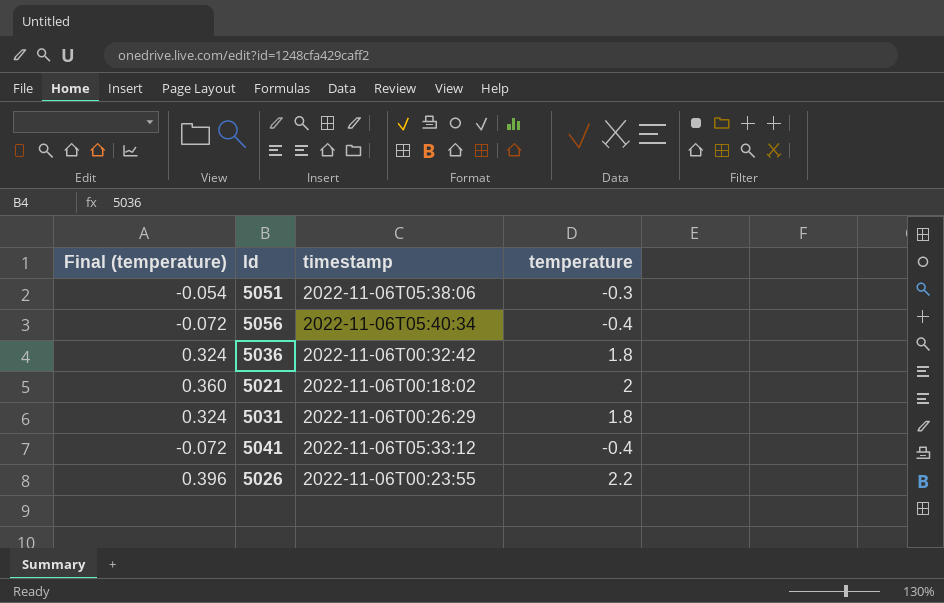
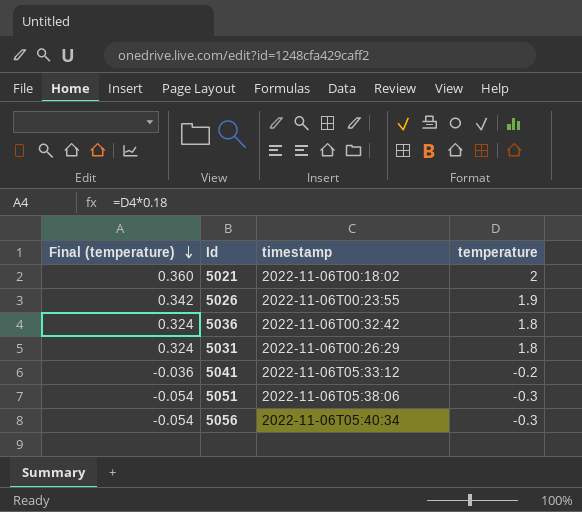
row order: none -> Final (temperature) descending
5026 | Final (temperature): 0.396 -> 0.342
5026 | temperature: 2.2 -> 1.9
5041 | Final (temperature): -0.072 -> -0.036
5041 | temperature: -0.4 -> -0.2
5056 | Final (temperature): -0.072 -> -0.054
5056 | temperature: -0.4 -> -0.3

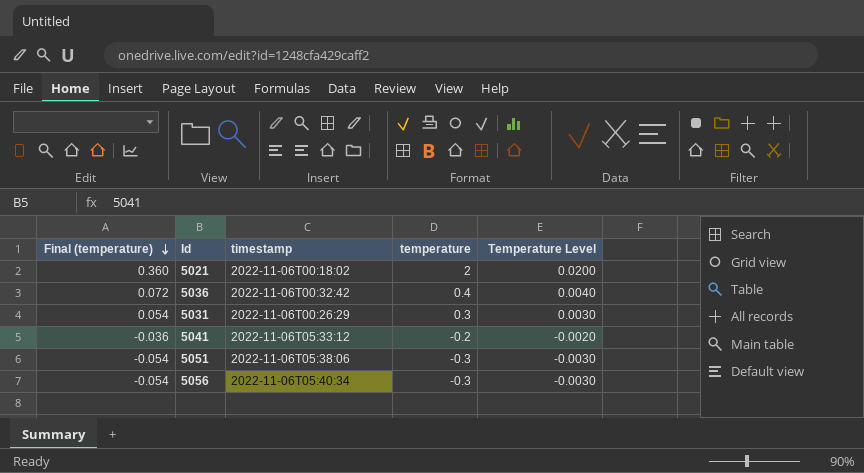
column Temperature Level | formula: none -> [temperature] * 0.01
row 5026: 0.342 | 2022-11-06T00:23:55 | 1.9 -> none
5036 | Final (temperature): 0.324 -> 0.072
5036 | temperature: 1.8 -> 0.4
5031 | Final (temperature): 0.324 -> 0.054
5031 | temperature: 1.8 -> 0.3

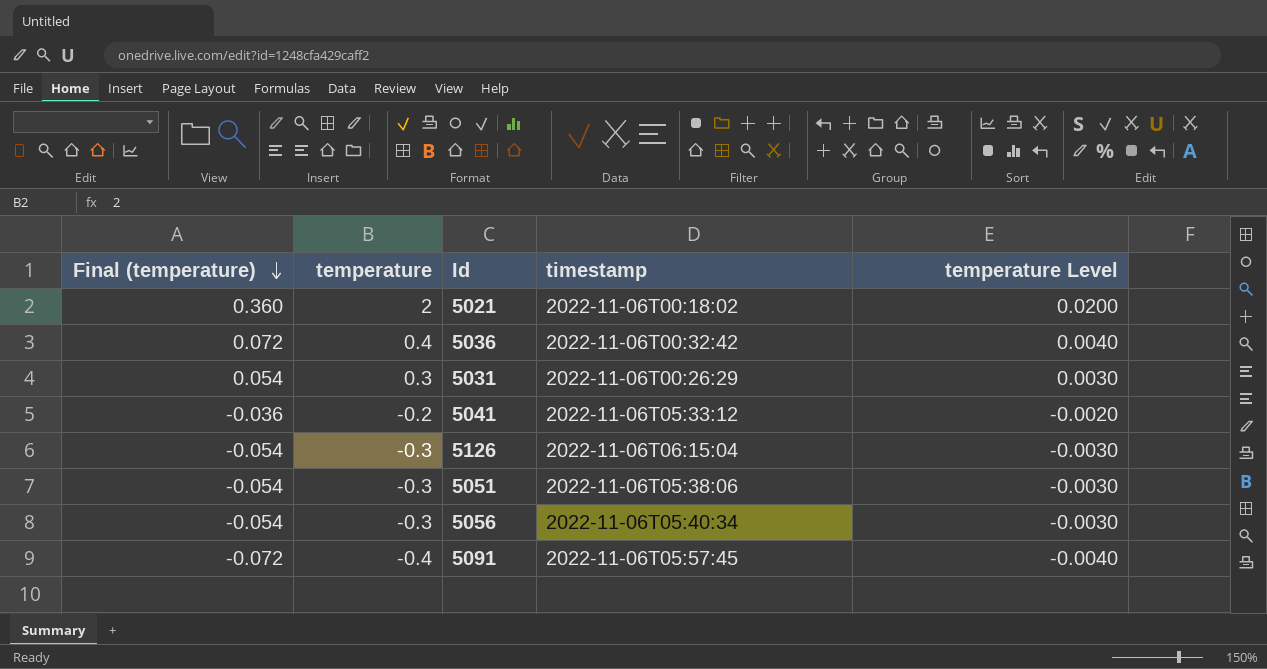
column temperature | position: 4 -> 2
column name: Temperature Level -> temperature Level
row 5126: none -> -0.054 | -0.3 | 2022-11-06T06:15:04 | -0.0030
row 5091: none -> -0.072 | -0.4 | 2022-11-06T05:57:45 | -0.0040

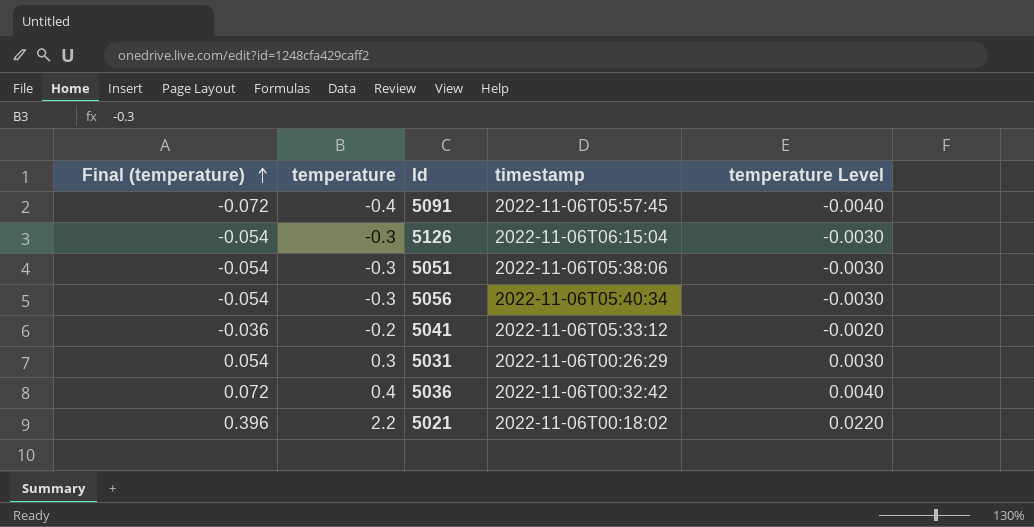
row order: Final (temperature) descending -> Final (temperature) ascending
5021 | Final (temperature): 0.360 -> 0.396
5021 | temperature: 2 -> 2.2
5021 | temperature Level: 0.0200 -> 0.0220

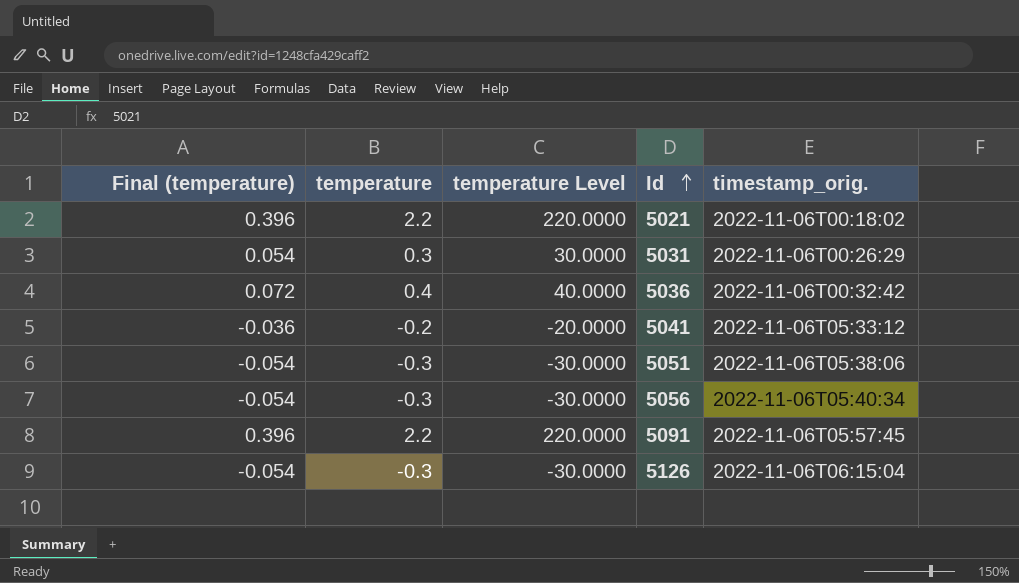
row order: Final (temperature) ascending -> Id ascending
column temperature Level | formula: [temperature] * 0.01 -> [temperature] * 100
column temperature Level | position: 5 -> 3
column name: timestamp -> timestamp_orig.
5091 | Final (temperature): -0.072 -> 0.396
5091 | temperature: -0.4 -> 2.2

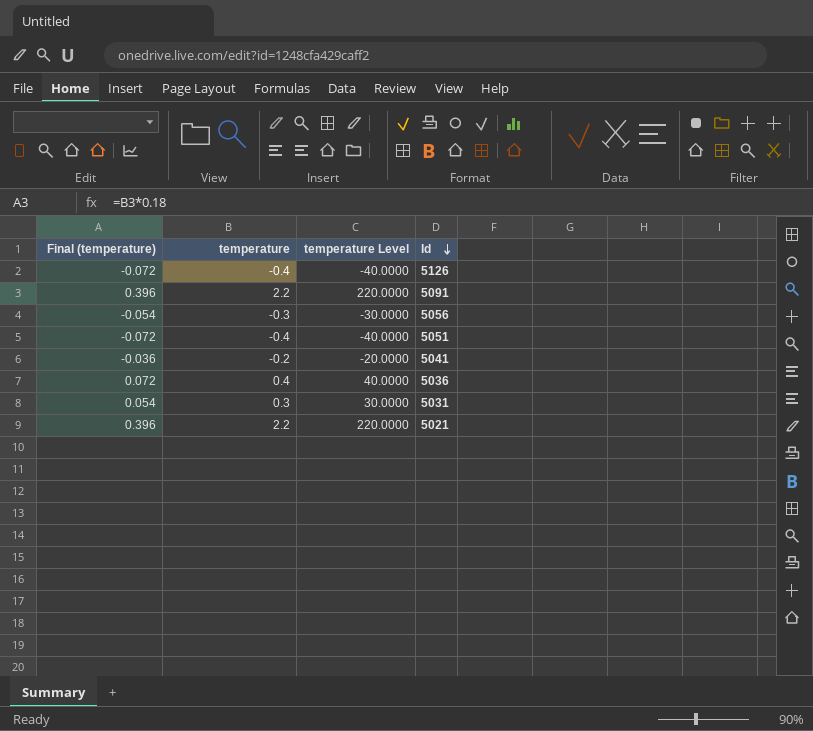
row order: Id ascending -> Id descending
column timestamp_orig. | position: 5 -> none
5126 | Final (temperature): -0.054 -> -0.072
5126 | temperature: -0.3 -> -0.4
5126 | temperature Level: -30.0000 -> -40.0000
5051 | Final (temperature): -0.054 -> -0.072
5051 | temperature: -0.3 -> -0.4
5051 | temperature Level: -30.0000 -> -40.0000

